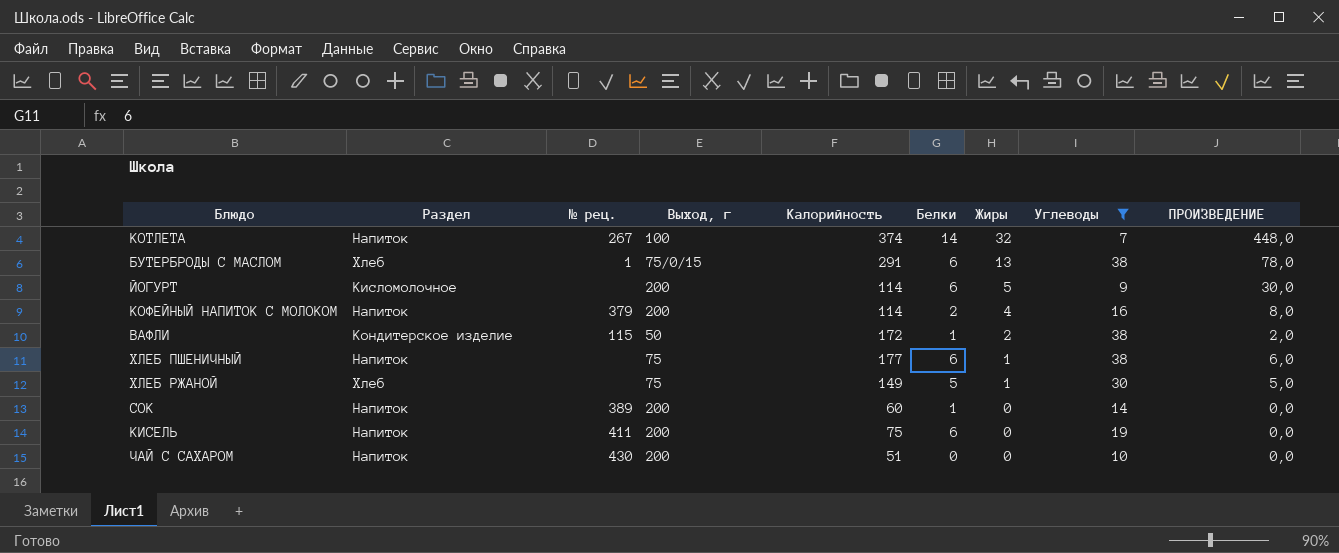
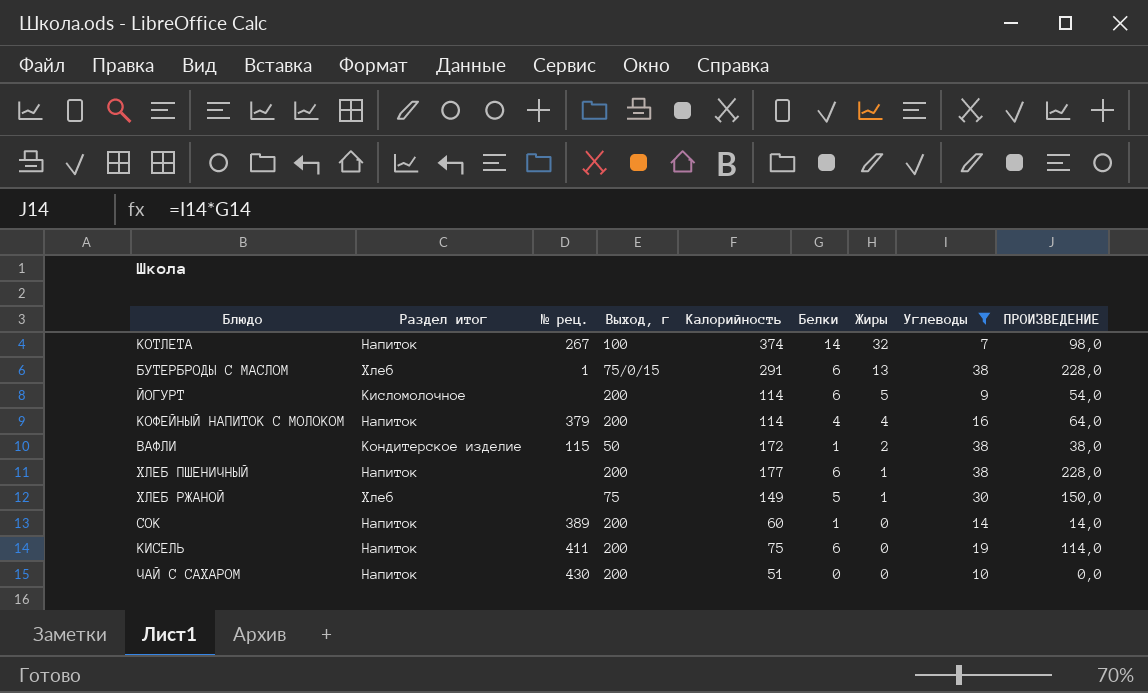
column name: Раздел -> Раздел итог
column ПРОИЗВЕДЕНИЕ | formula: [Белки] * [Жиры] -> [Белки] * [Углеводы]
КОФЕЙНЫЙ НАПИТОК С МОЛОКОМ | Белки: 2 -> 4
ХЛЕБ ПШЕНИЧНЫЙ | Выход, г: 75 -> 200

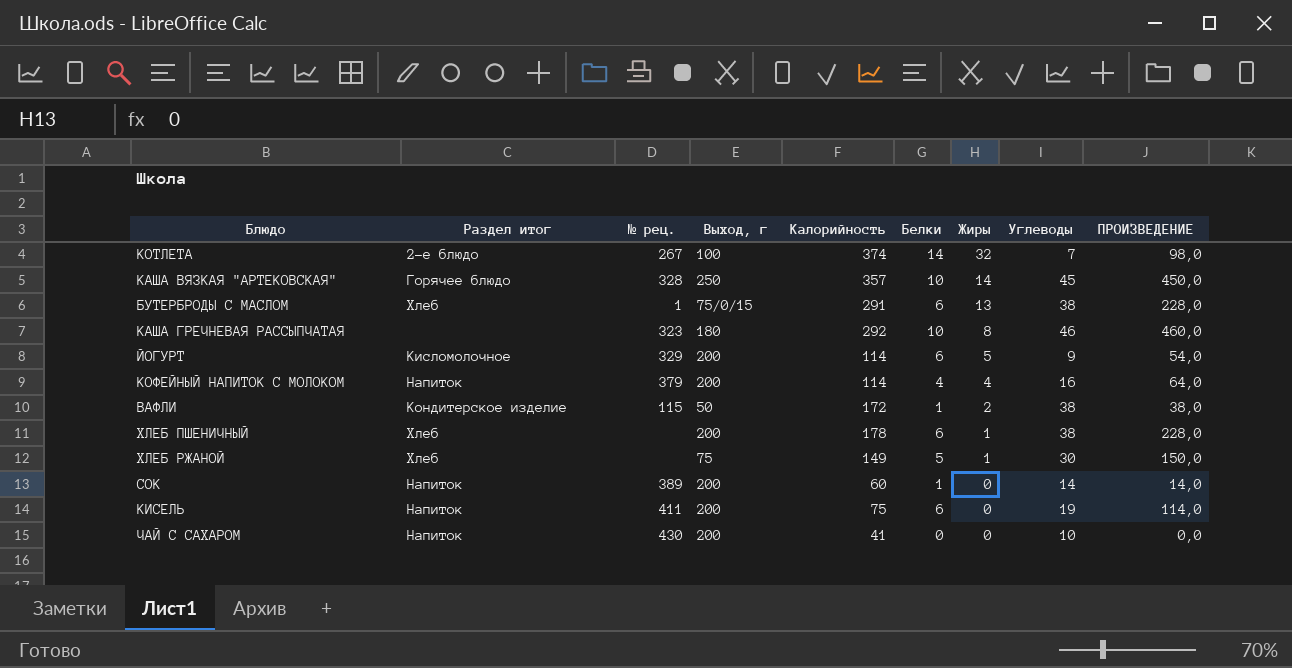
filter: Углеводы <= 38 -> none
КОТЛЕТА | Раздел итог: Напиток -> 2-е блюдо
ЙОГУРТ | № рец.: none -> 329
ХЛЕБ ПШЕНИЧНЫЙ | Раздел итог: Напиток -> Хлеб
ХЛЕБ ПШЕНИЧНЫЙ | Калорийность: 177 -> 178
ЧАЙ С САХАРОМ | Калорийность: 51 -> 41

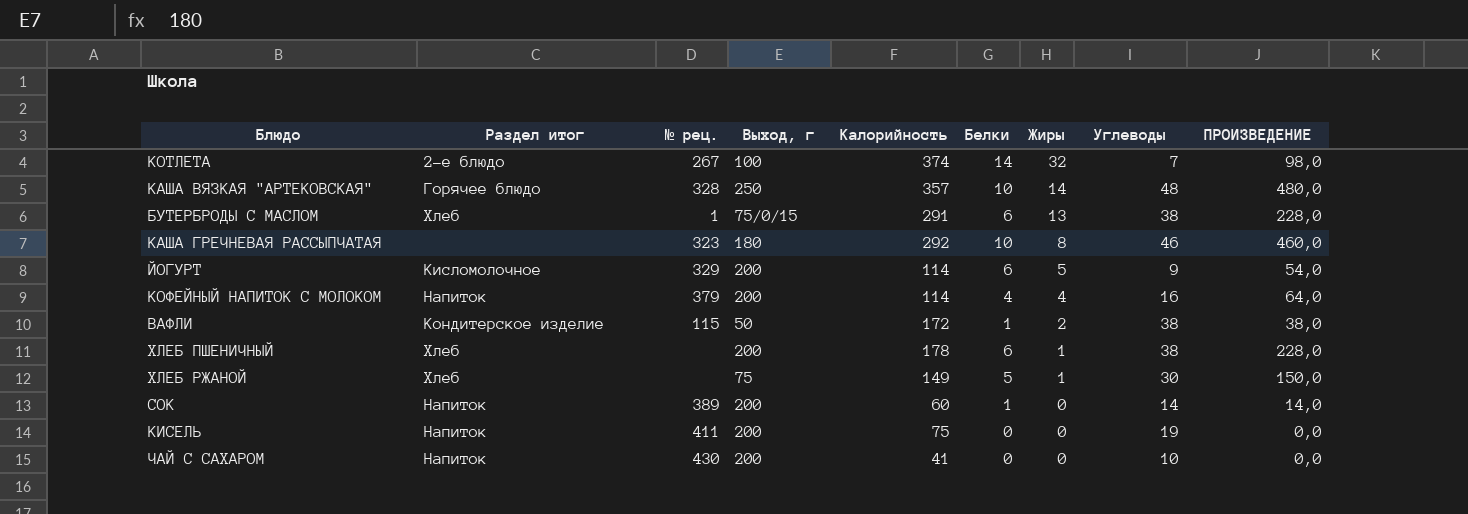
КАША ВЯЗКАЯ "АРТЕКОВСКАЯ" | Углеводы: 45 -> 48
КАША ВЯЗКАЯ "АРТЕКОВСКАЯ" | ПРОИЗВЕДЕНИЕ: 450,0 -> 480,0
КИСЕЛЬ | Белки: 6 -> 0
КИСЕЛЬ | ПРОИЗВЕДЕНИЕ: 114,0 -> 0,0

